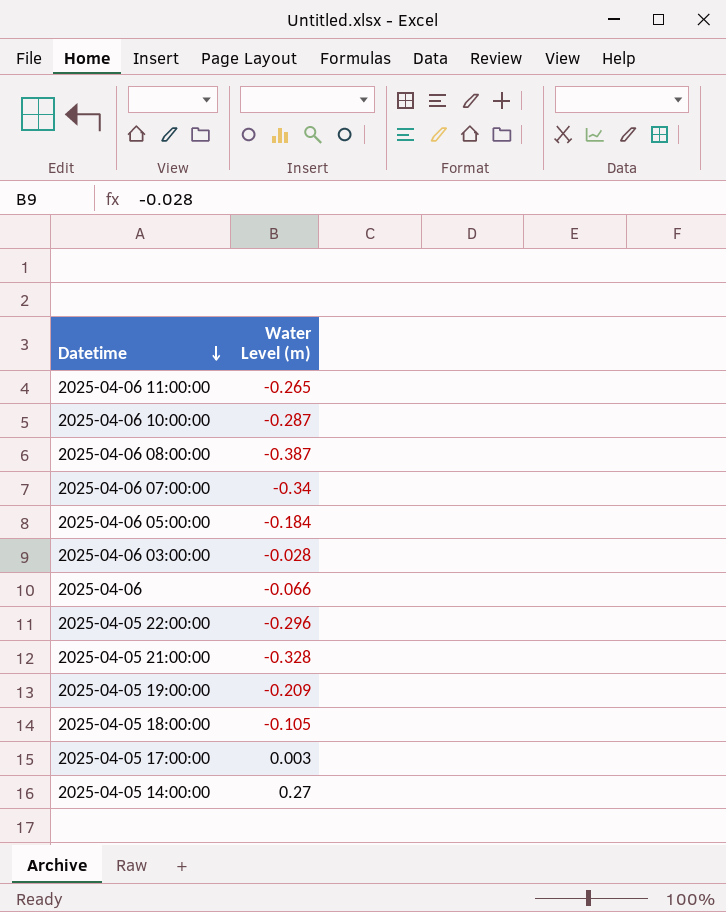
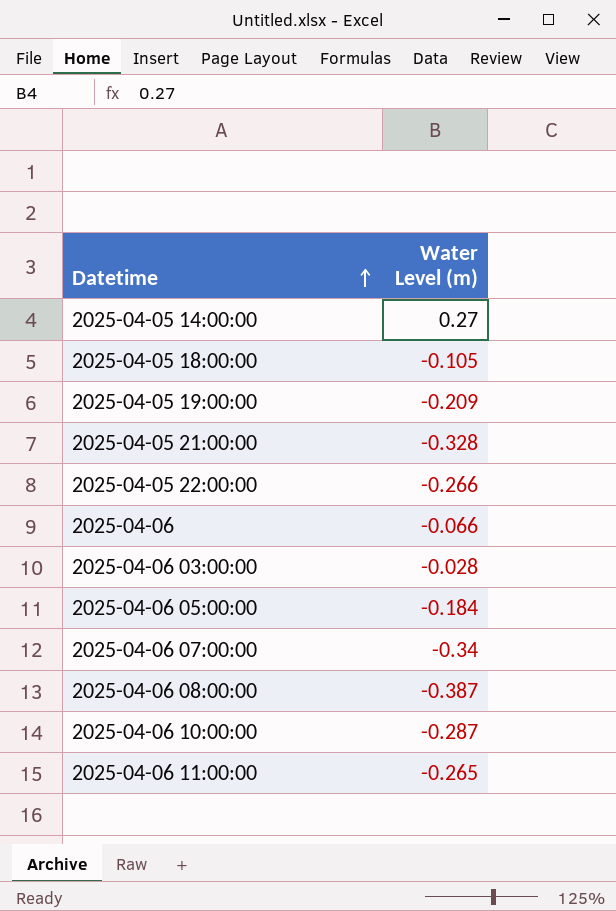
row order: Datetime descending -> Datetime ascending
row 2025-04-05 17:00:00: 0.003 -> none
2025-04-05 22:00:00 | Water Level (m): -0.296 -> -0.266

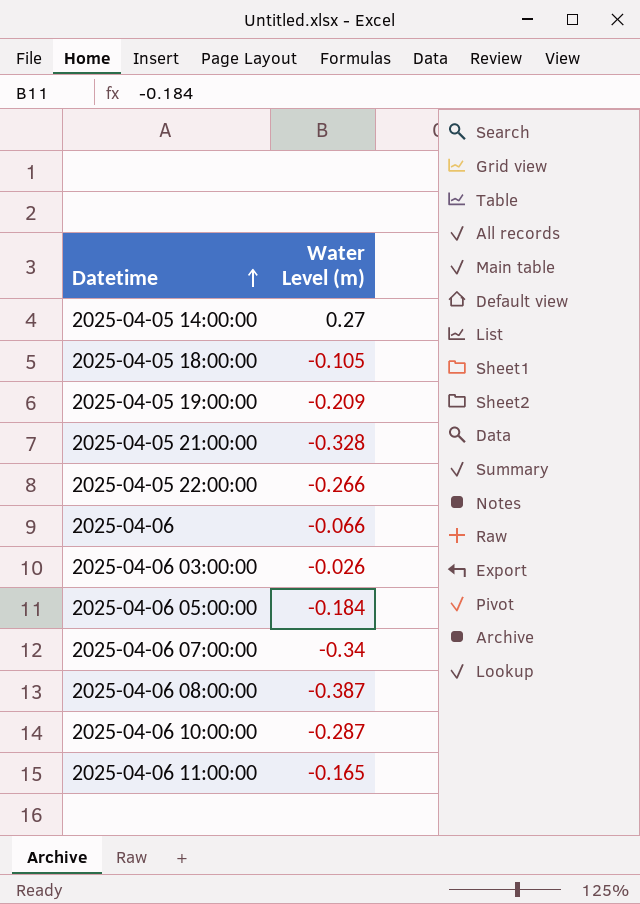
2025-04-06 03:00:00 | Water Level (m): -0.028 -> -0.026
2025-04-06 11:00:00 | Water Level (m): -0.265 -> -0.165

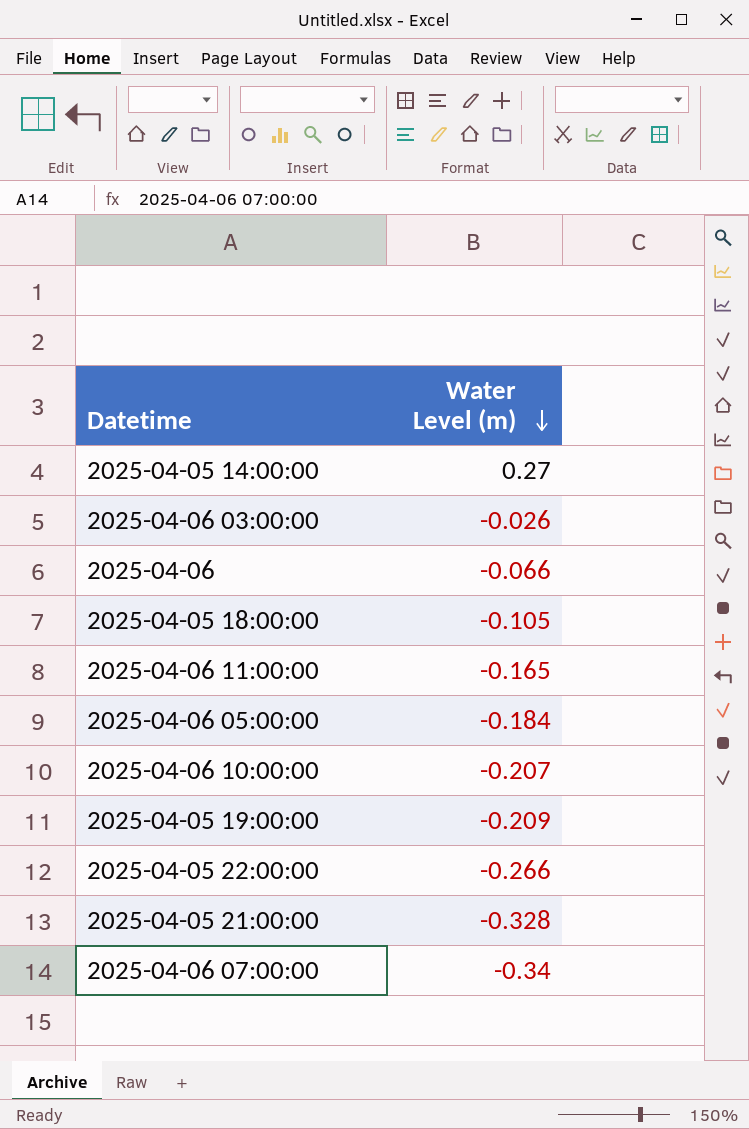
row order: Datetime ascending -> Water Level (m) descending
row 2025-04-06 08:00:00: -0.387 -> none
2025-04-06 10:00:00 | Water Level (m): -0.287 -> -0.207

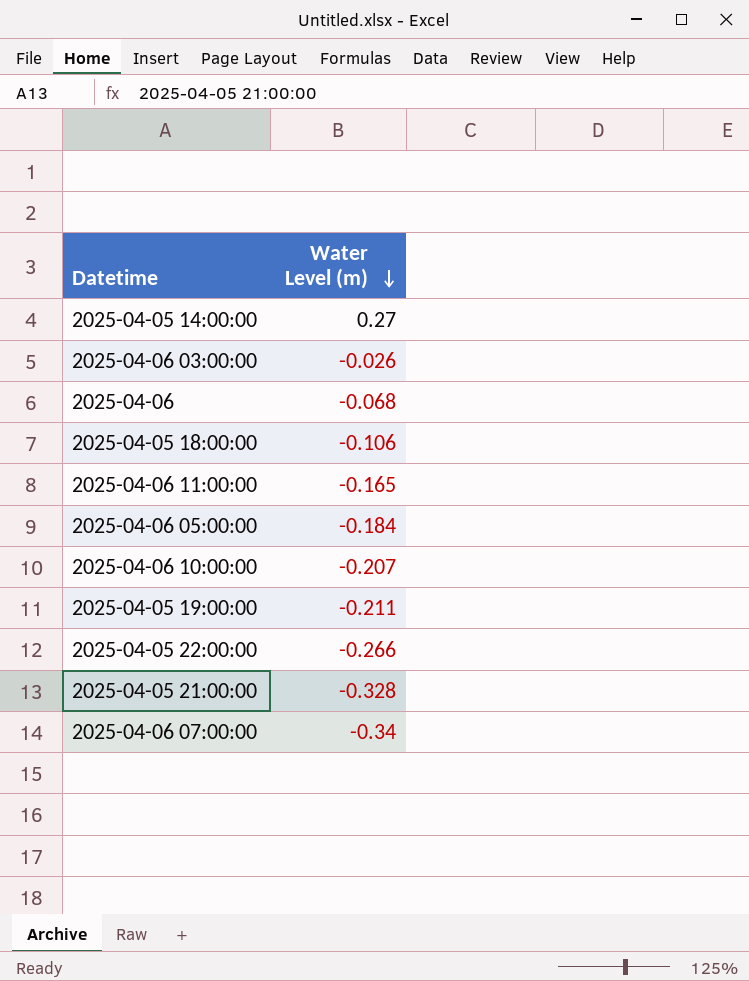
2025-04-06 | Water Level (m): -0.066 -> -0.068
2025-04-05 18:00:00 | Water Level (m): -0.105 -> -0.106
2025-04-05 19:00:00 | Water Level (m): -0.209 -> -0.211

